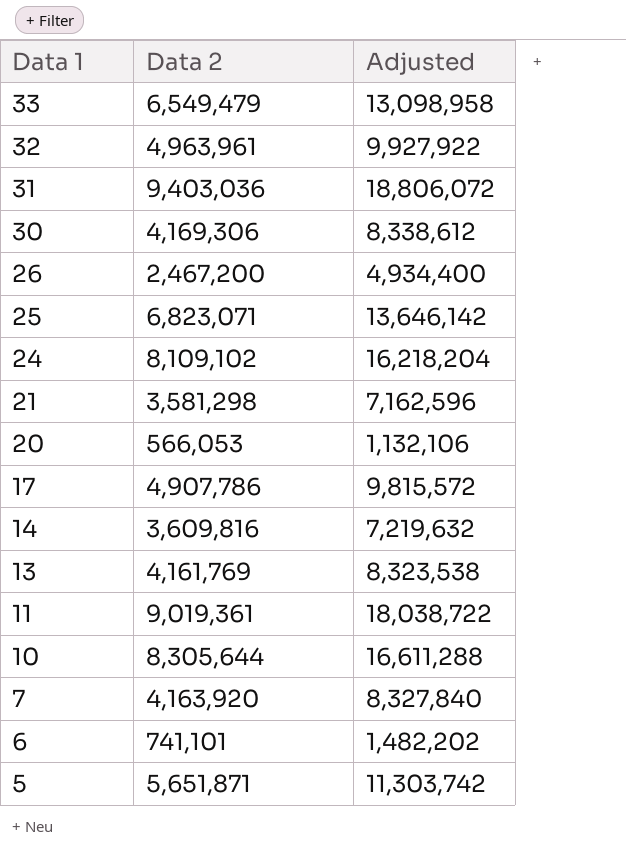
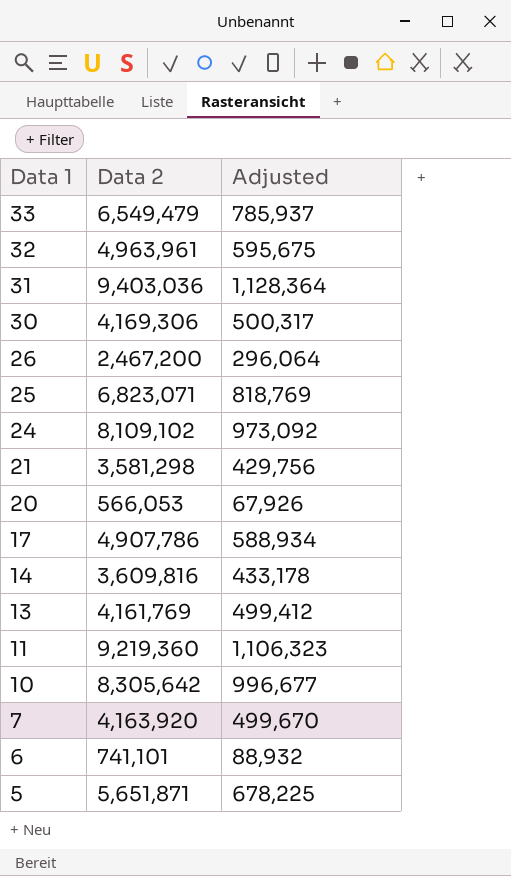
column Adjusted | formula: [Data 2] * 2 -> [Data 2] * 0.12
11 | Data 2: 9,019,361 -> 9,219,360
10 | Data 2: 8,305,644 -> 8,305,642

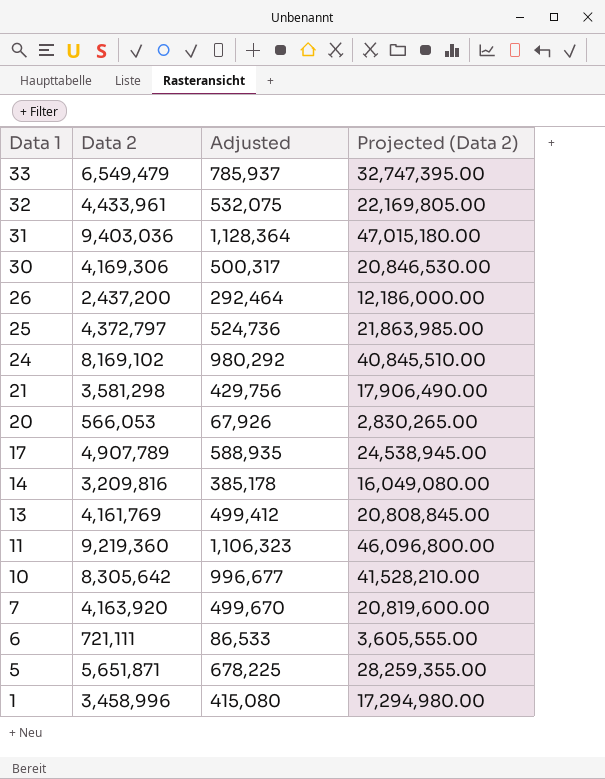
column Projected (Data 2) | formula: none -> [Data 2] * 5
32 | Data 2: 4,963,961 -> 4,433,961
32 | Adjusted: 595,675 -> 532,075
26 | Data 2: 2,467,200 -> 2,437,200
26 | Adjusted: 296,064 -> 292,464
25 | Data 2: 6,823,071 -> 4,372,797
25 | Adjusted: 818,769 -> 524,736
24 | Data 2: 8,109,102 -> 8,169,102
24 | Adjusted: 973,092 -> 980,292
17 | Data 2: 4,907,786 -> 4,907,789
17 | Adjusted: 588,934 -> 588,935
14 | Data 2: 3,609,816 -> 3,209,816
14 | Adjusted: 433,178 -> 385,178
6 | Data 2: 741,101 -> 721,111
6 | Adjusted: 88,932 -> 86,533
row 1: none -> 3,458,996 | 415,080 | 17,294,980.00

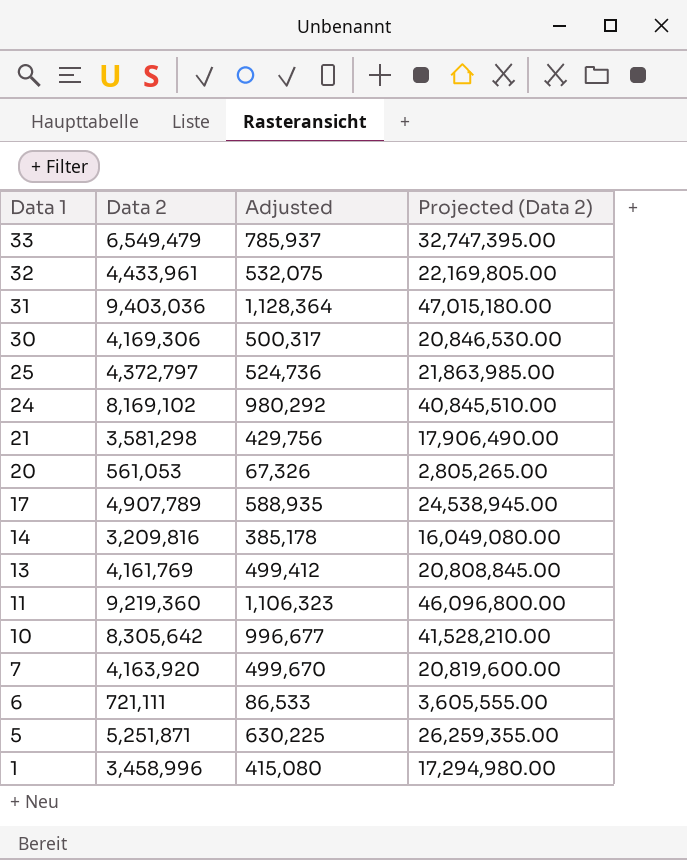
row 26: 2,437,200 | 292,464 | 12,186,000.00 -> none
20 | Data 2: 566,053 -> 561,053
20 | Adjusted: 67,926 -> 67,326
20 | Projected (Data 2): 2,830,265.00 -> 2,805,265.00
5 | Data 2: 5,651,871 -> 5,251,871
5 | Adjusted: 678,225 -> 630,225
5 | Projected (Data 2): 28,259,355.00 -> 26,259,355.00

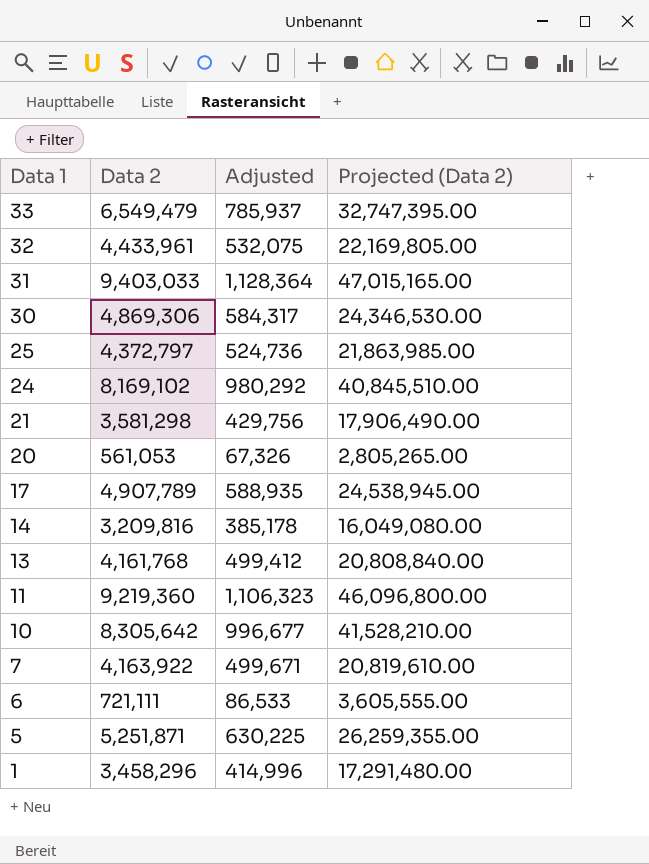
31 | Data 2: 9,403,036 -> 9,403,033
31 | Projected (Data 2): 47,015,180.00 -> 47,015,165.00
30 | Data 2: 4,169,306 -> 4,869,306
30 | Adjusted: 500,317 -> 584,317
30 | Projected (Data 2): 20,846,530.00 -> 24,346,530.00
13 | Data 2: 4,161,769 -> 4,161,768
13 | Projected (Data 2): 20,808,845.00 -> 20,808,840.00
7 | Data 2: 4,163,920 -> 4,163,922
7 | Adjusted: 499,670 -> 499,671
7 | Projected (Data 2): 20,819,600.00 -> 20,819,610.00
1 | Data 2: 3,458,996 -> 3,458,296
1 | Adjusted: 415,080 -> 414,996
1 | Projected (Data 2): 17,294,980.00 -> 17,291,480.00

